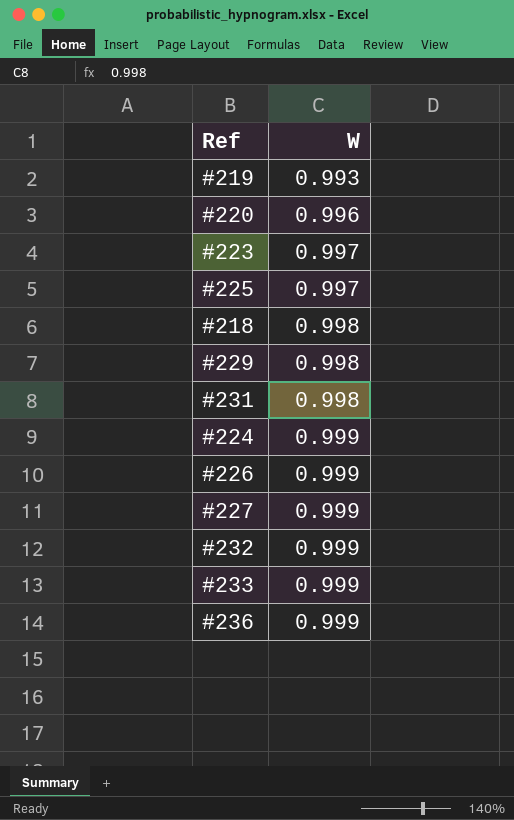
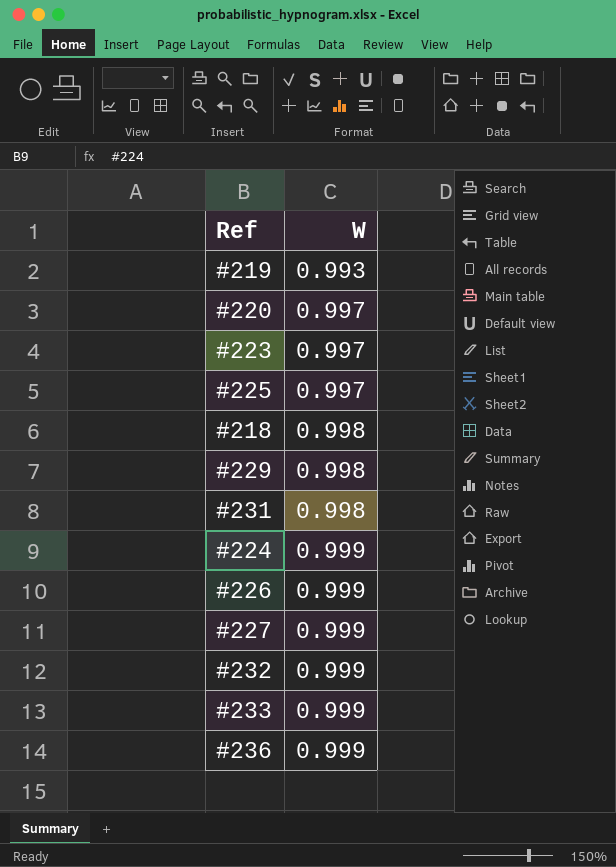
#220 | W: 0.996 -> 0.997

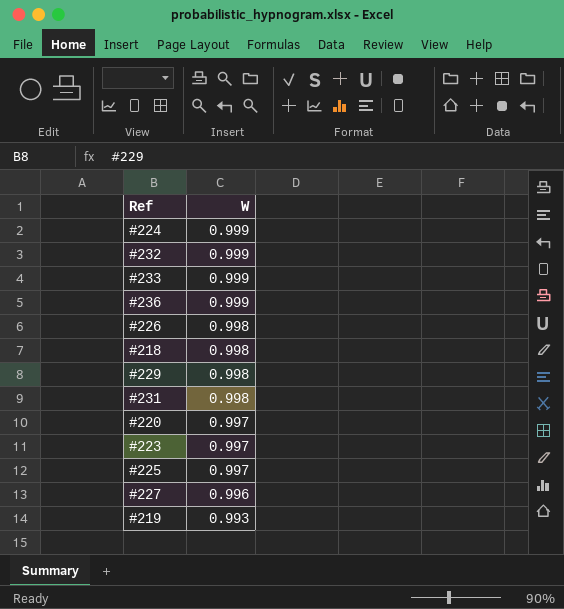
row order: W ascending -> W descending
#226 | W: 0.999 -> 0.998
#227 | W: 0.999 -> 0.996

